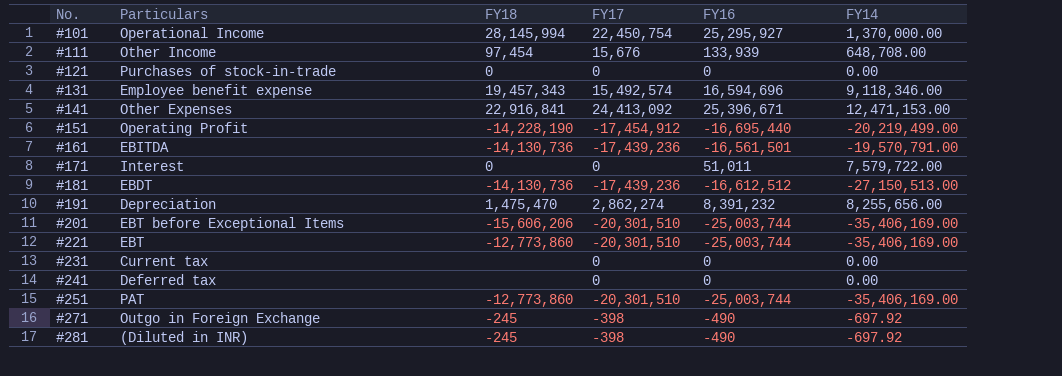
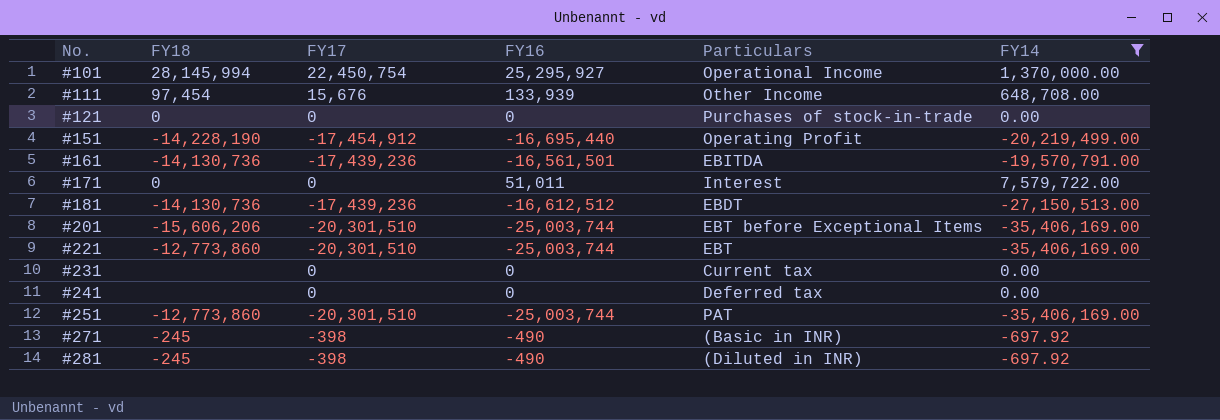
filter: none -> FY14 <= 7,579,722.00
column Particulars | position: 2 -> 5
#271 | Particulars: Outgo in Foreign Exchange -> (Basic in INR)

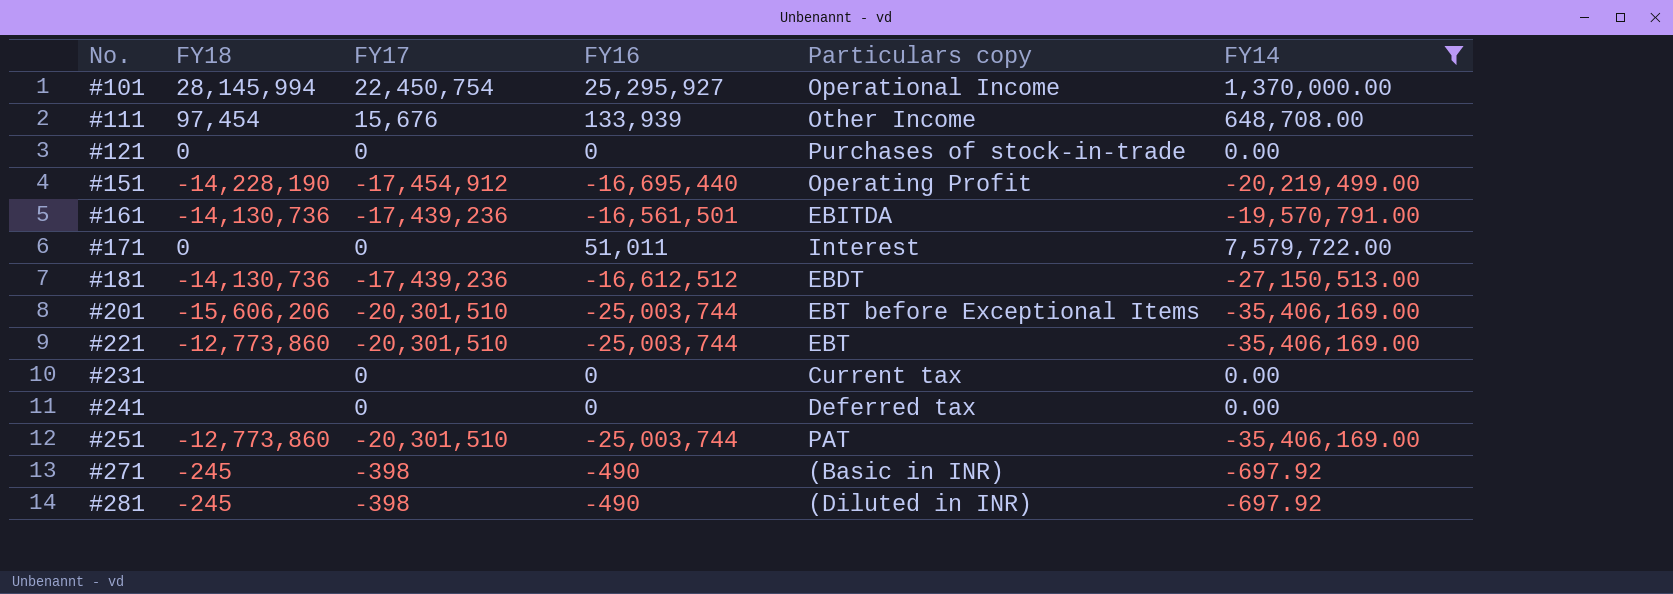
column name: Particulars -> Particulars copy

